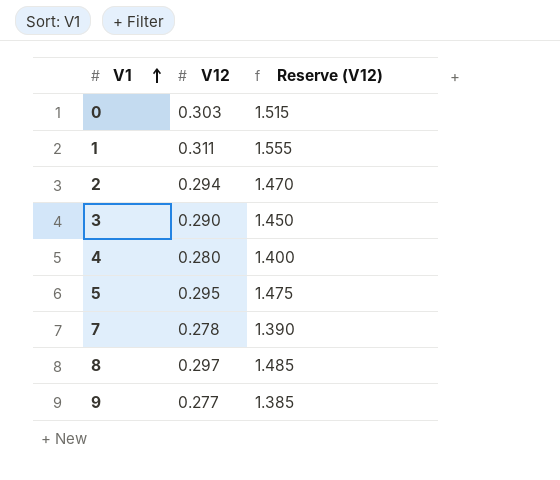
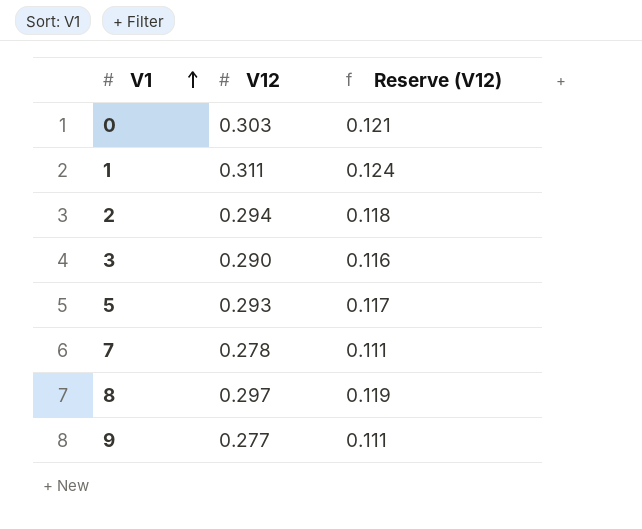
column Reserve (V12) | formula: [V12] * 5 -> [V12] * 0.4
row 4: 0.280 | 1.400 -> none
5 | V12: 0.295 -> 0.293

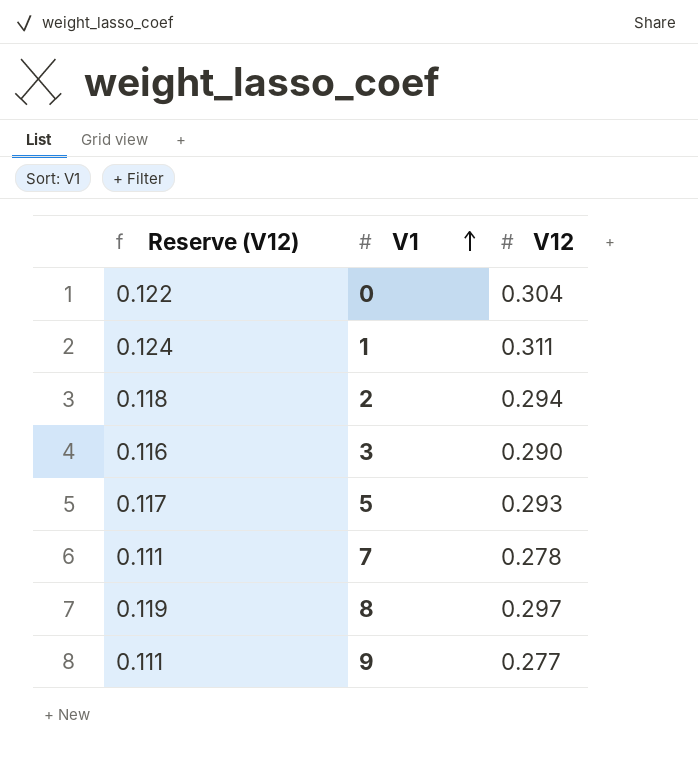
column Reserve (V12) | position: 3 -> 1
0 | Reserve (V12): 0.121 -> 0.122
0 | V12: 0.303 -> 0.304

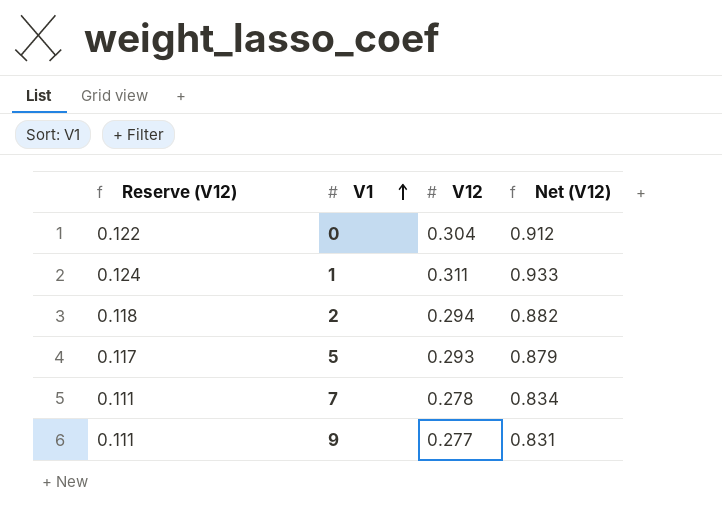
column Net (V12) | formula: none -> [V12] * 3
row 3: 0.116 | 0.290 -> none
row 8: 0.119 | 0.297 -> none

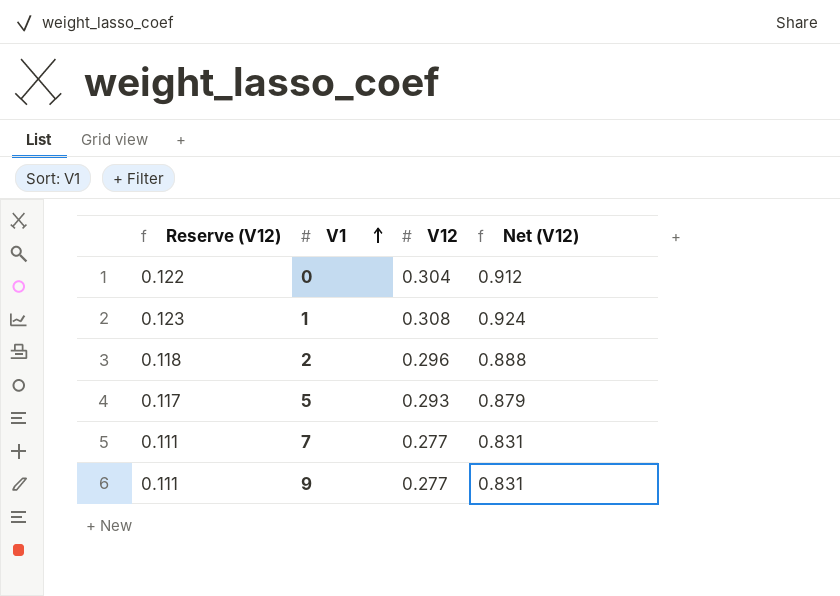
1 | Reserve (V12): 0.124 -> 0.123
1 | V12: 0.311 -> 0.308
1 | Net (V12): 0.933 -> 0.924
2 | V12: 0.294 -> 0.296
2 | Net (V12): 0.882 -> 0.888
7 | V12: 0.278 -> 0.277
7 | Net (V12): 0.834 -> 0.831

